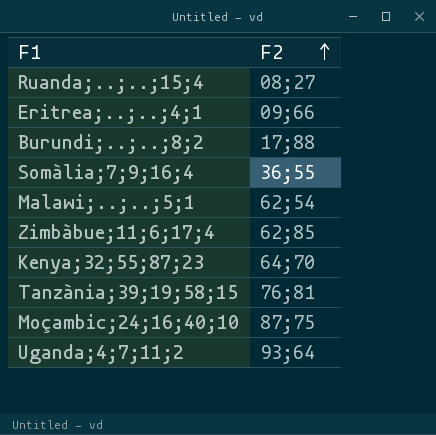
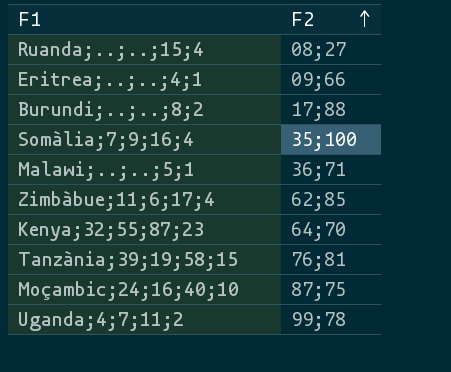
Somàlia;7;9;16;4 | F2: 36;55 -> 35;100
Malawi;..;..;5;1 | F2: 62;54 -> 36;71
Uganda;4;7;11;2 | F2: 93;64 -> 99;78

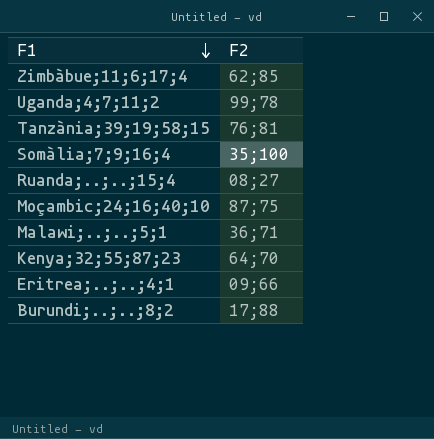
row order: F2 ascending -> F1 descending

